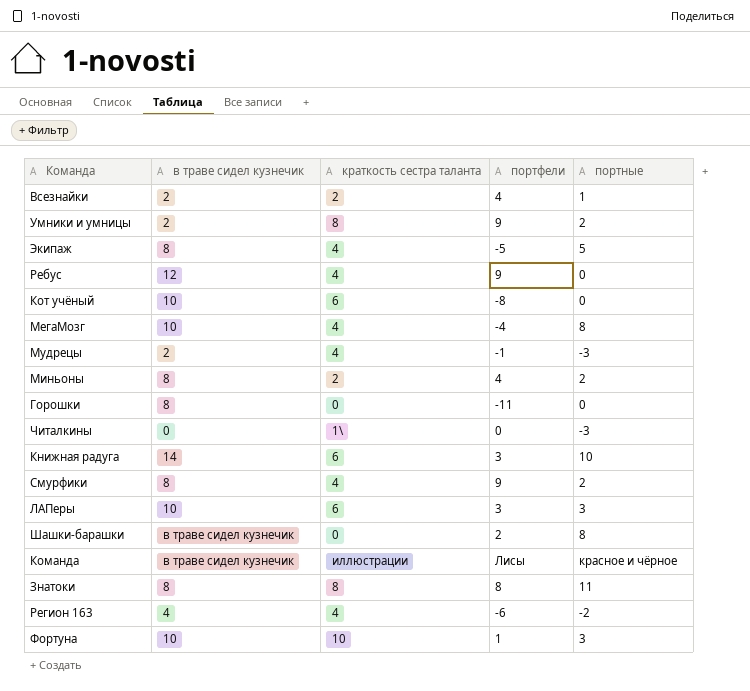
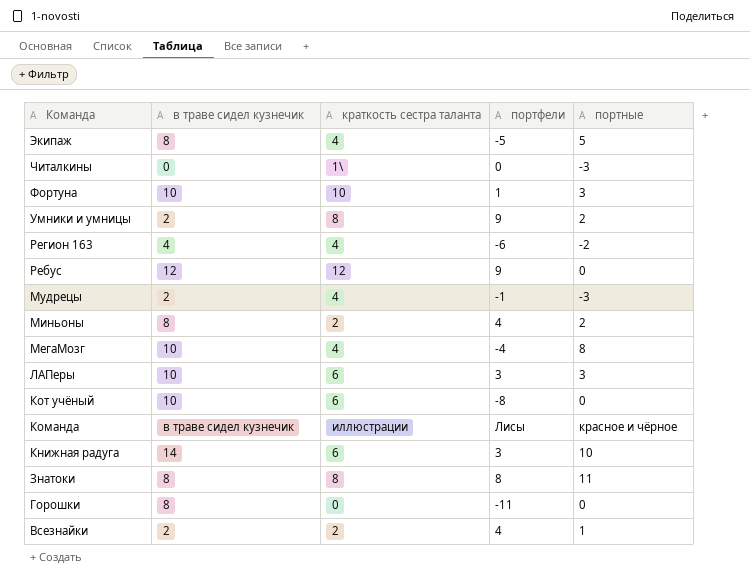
row order: none -> Команда descending
row Смурфики: 8 | 4 | 9 | 2 -> none
row Шашки-барашки: в траве сидел кузнечик | 0 | 2 | 8 -> none
Ребус | краткость сестра таланта: 4 -> 12

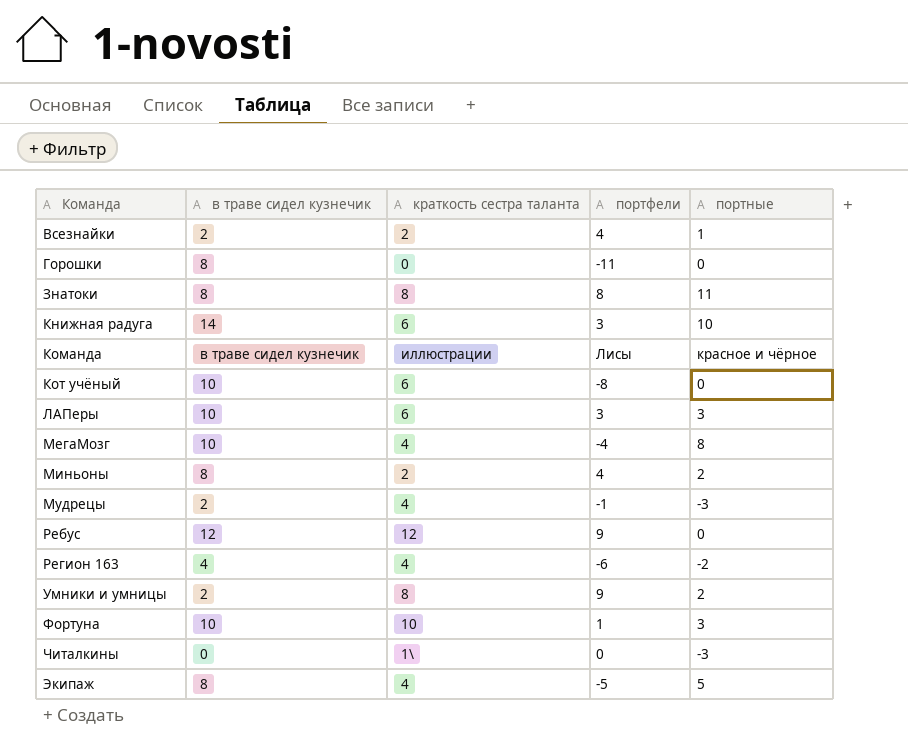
row order: Команда descending -> Команда ascending

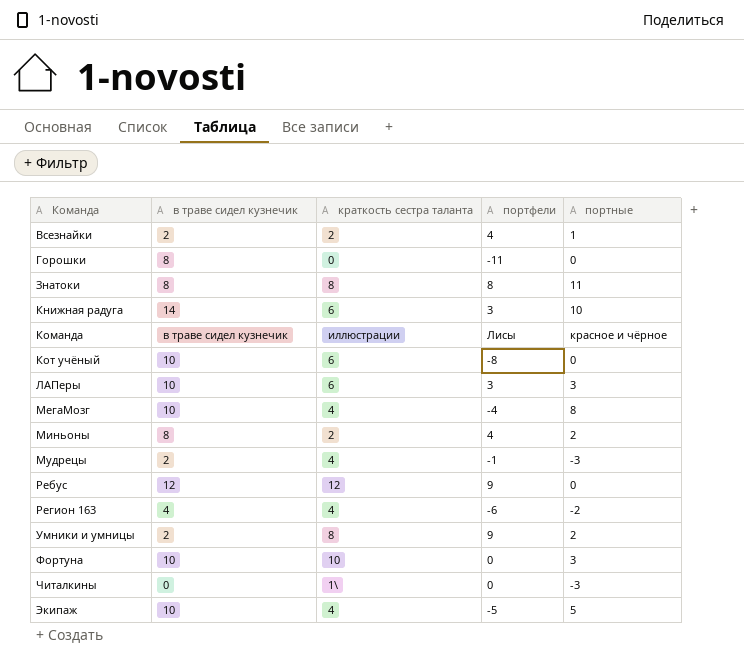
Фортуна | портфели: 1 -> 0
Экипаж | в траве сидел кузнечик: 8 -> 10

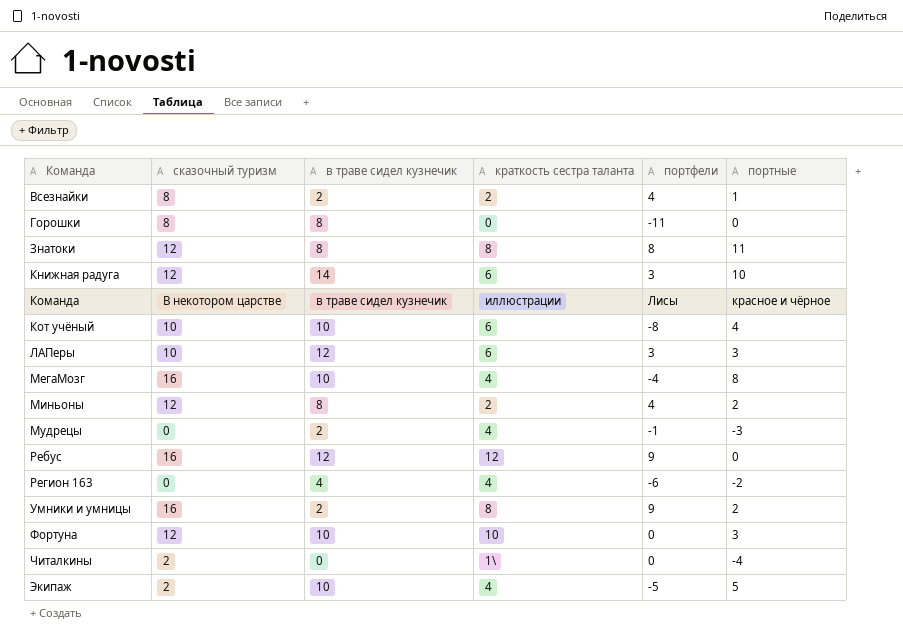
column сказочный туризм | position: none -> 2
Кот учёный | портные: 0 -> 4
ЛАПеры | в траве сидел кузнечик: 10 -> 12
Читалкины | портные: -3 -> -4

